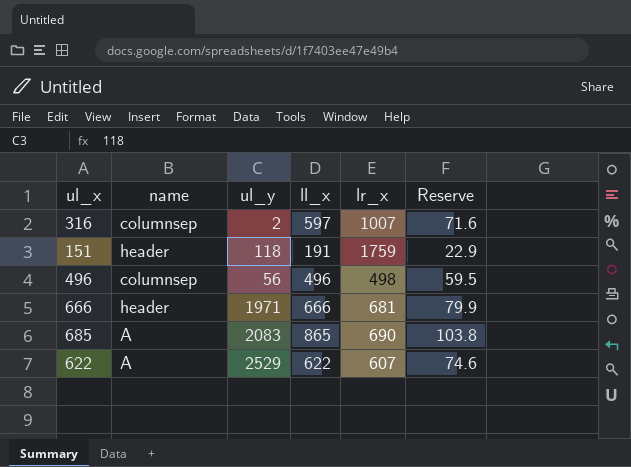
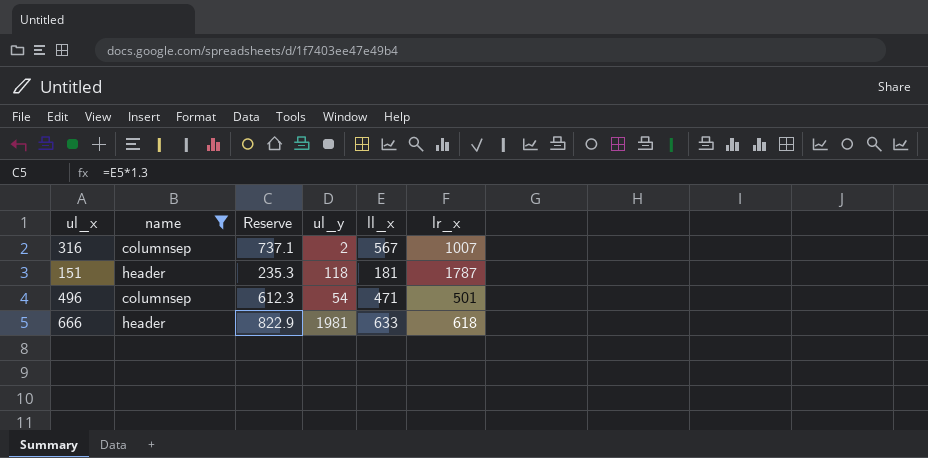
filter: none -> name != A
column Reserve | formula: [ll_x] * 0.12 -> [ll_x] * 1.3
column Reserve | position: 6 -> 3
316 | ll_x: 597 -> 567
151 | ll_x: 191 -> 181
151 | lr_x: 1759 -> 1787
496 | ul_y: 56 -> 54
496 | ll_x: 496 -> 471
496 | lr_x: 498 -> 501
666 | ul_y: 1971 -> 1981
666 | ll_x: 666 -> 633
666 | lr_x: 681 -> 618

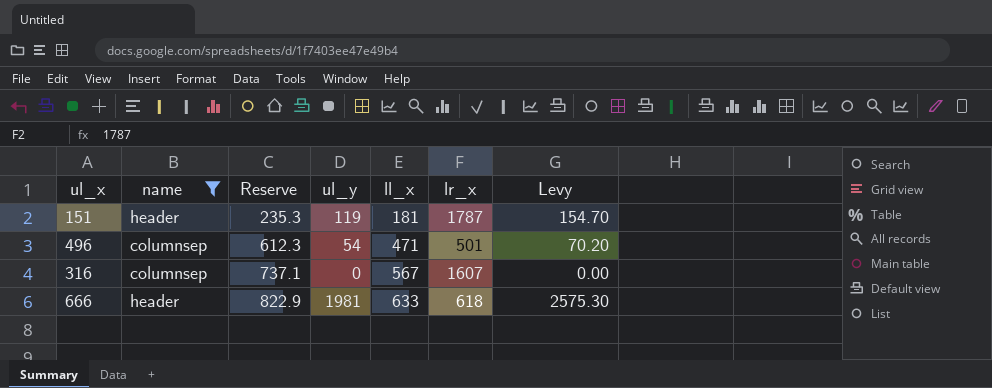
row order: none -> Reserve ascending
column Levy | formula: none -> [ul_y] * 1.3
151 | ul_y: 118 -> 119
316 | ul_y: 2 -> 0
316 | lr_x: 1007 -> 1607

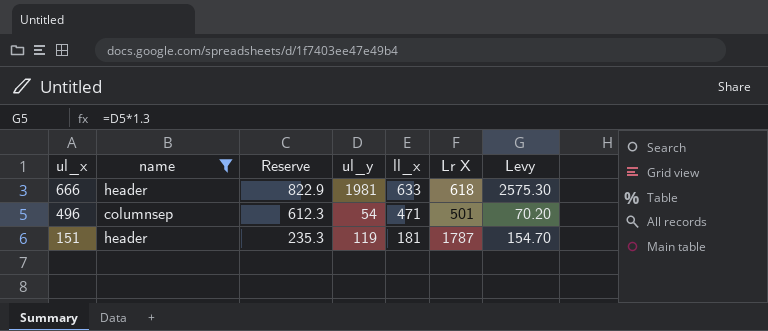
row order: Reserve ascending -> ul_x descending
column name: lr_x -> Lr X
row 316: columnsep | 737.1 | 0 | 567 | 1607 | 0.00 -> none

